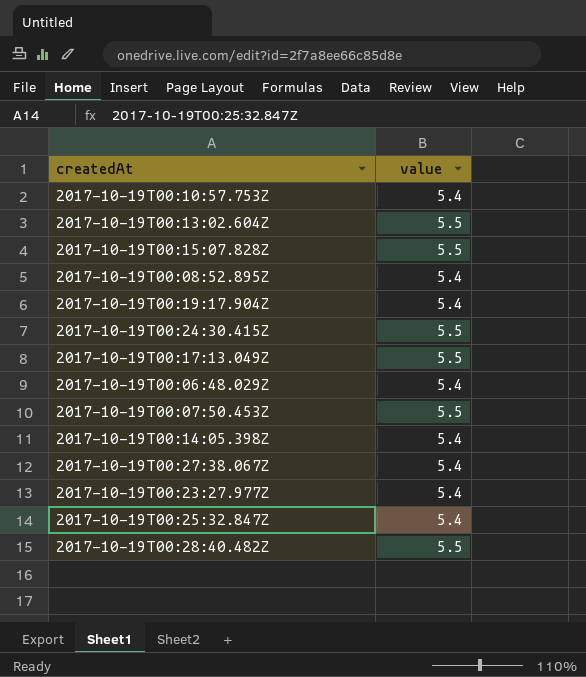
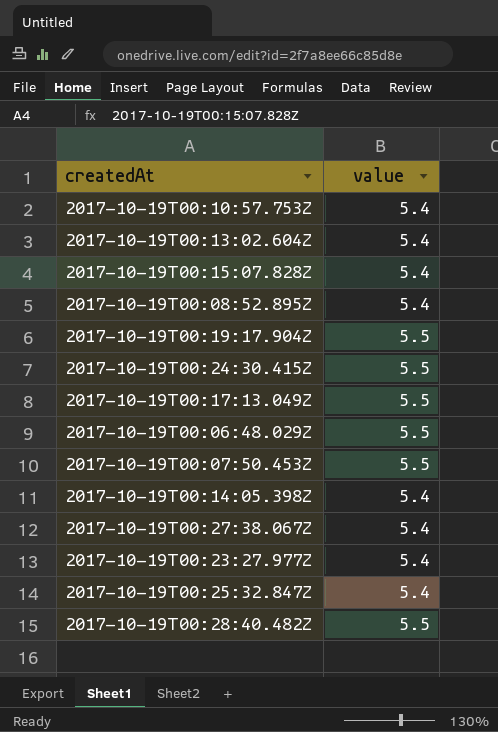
2017-10-19T00:13:02.604Z | value: 5.5 -> 5.4
2017-10-19T00:15:07.828Z | value: 5.5 -> 5.4
2017-10-19T00:19:17.904Z | value: 5.4 -> 5.5
2017-10-19T00:06:48.029Z | value: 5.4 -> 5.5

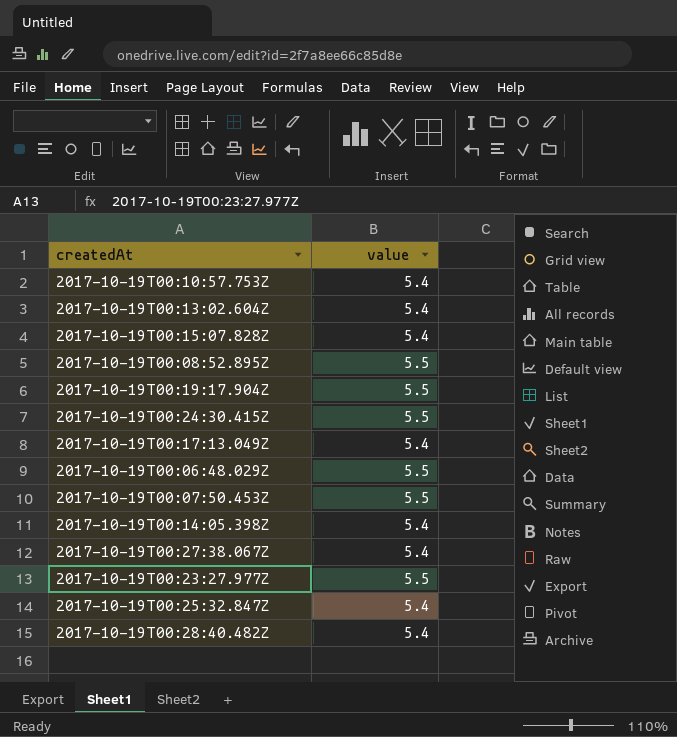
2017-10-19T00:08:52.895Z | value: 5.4 -> 5.5
2017-10-19T00:17:13.049Z | value: 5.5 -> 5.4
2017-10-19T00:23:27.977Z | value: 5.4 -> 5.5
2017-10-19T00:28:40.482Z | value: 5.5 -> 5.4

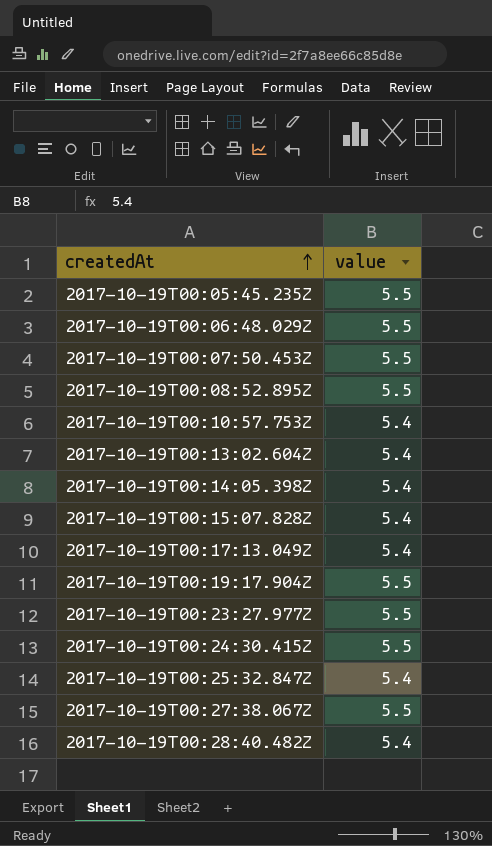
row order: none -> createdAt ascending
row 2017-10-19T00:05:45.235Z: none -> 5.5
2017-10-19T00:27:38.067Z | value: 5.4 -> 5.5

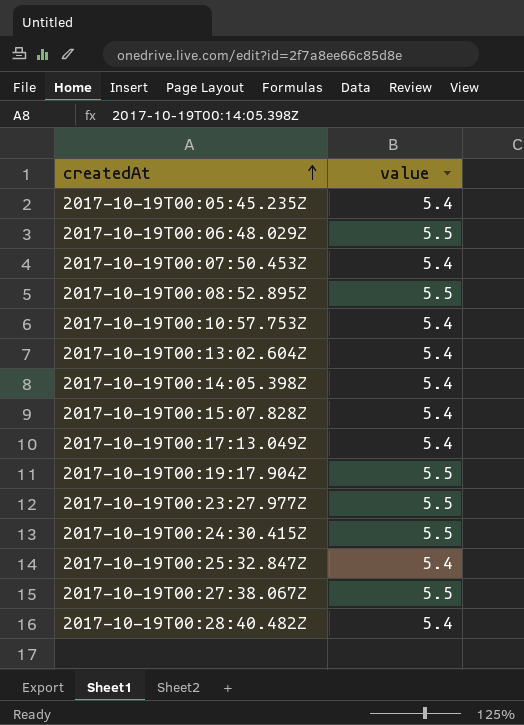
2017-10-19T00:05:45.235Z | value: 5.5 -> 5.4
2017-10-19T00:07:50.453Z | value: 5.5 -> 5.4

